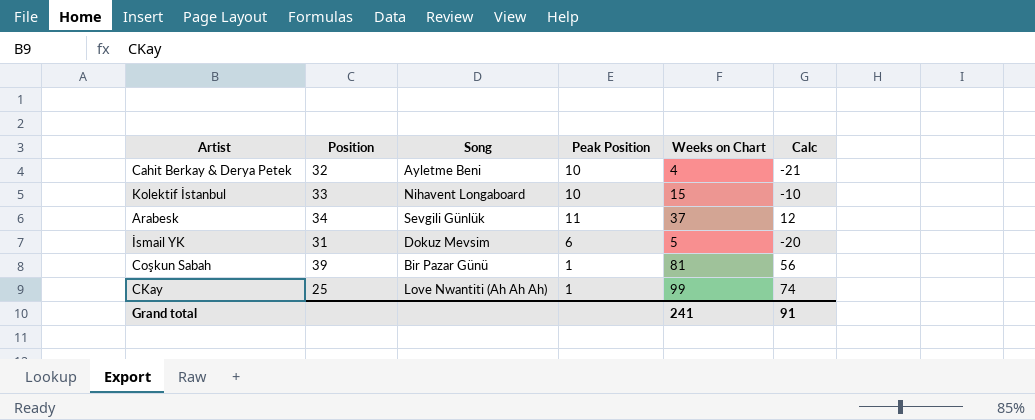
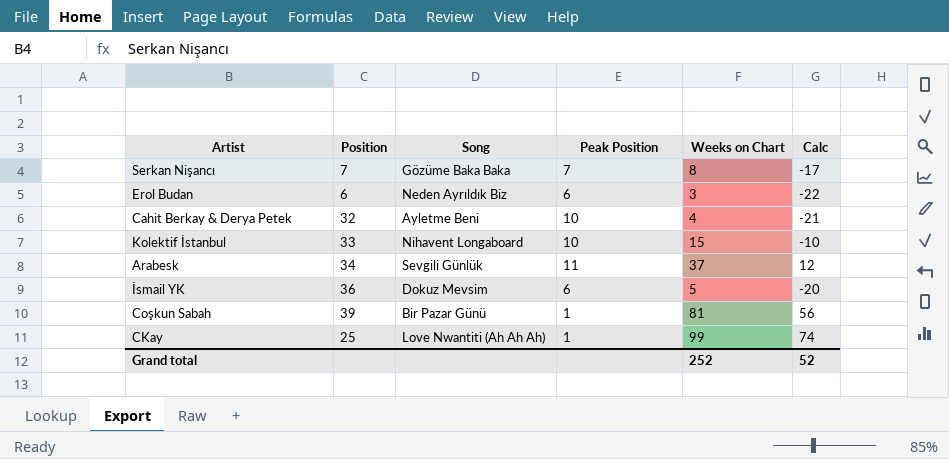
row Serkan Nişancı: none -> 7 | Gözüme Baka Baka | 7 | 8 | -17
row Erol Budan: none -> 6 | Neden Ayrıldık Biz | 6 | 3 | -22
İsmail YK | Position: 31 -> 36
Grand total | Weeks on Chart: 241 -> 252
Grand total | Calc: 91 -> 52

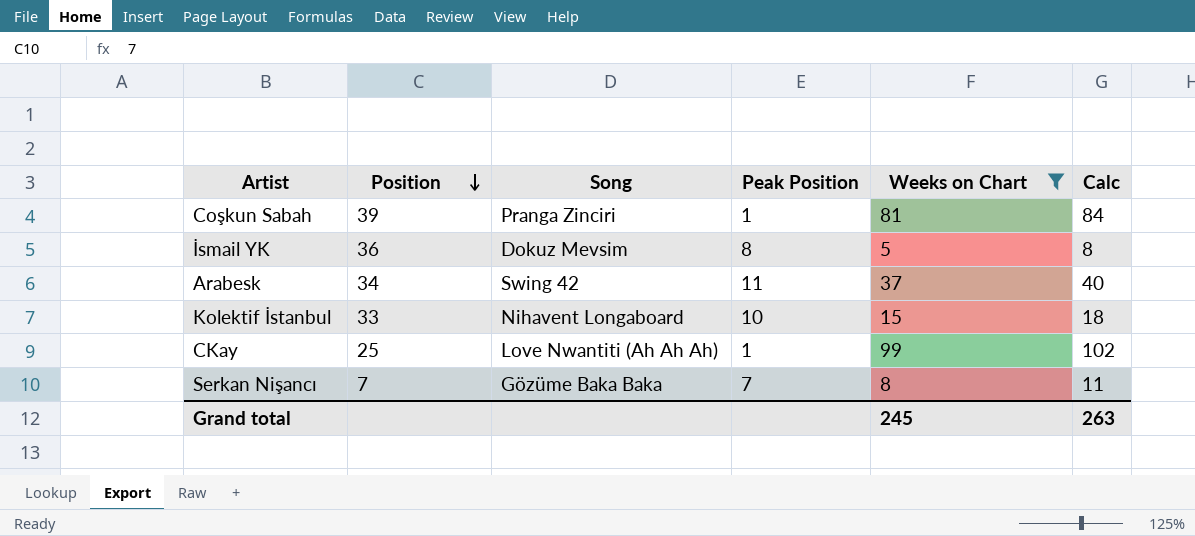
filter: none -> Weeks on Chart >= 5
row order: none -> Position descending
column Calc | formula: [Weeks on Chart] - 25 -> [Weeks on Chart] + 3
Coşkun Sabah | Song: Bir Pazar Günü -> Pranga Zinciri
İsmail YK | Peak Position: 6 -> 8
Arabesk | Song: Sevgili Günlük -> Swing 42
Grand total | Weeks on Chart: 252 -> 245
Grand total | Calc: 52 -> 263

